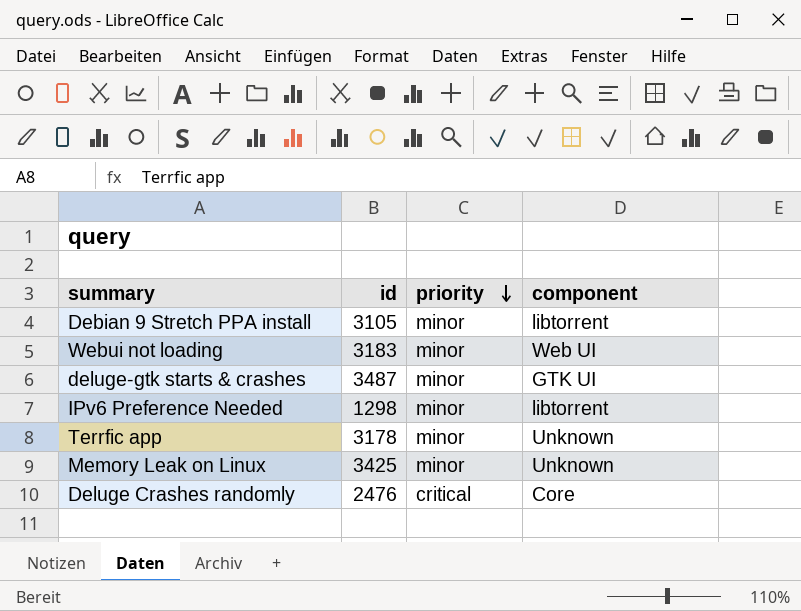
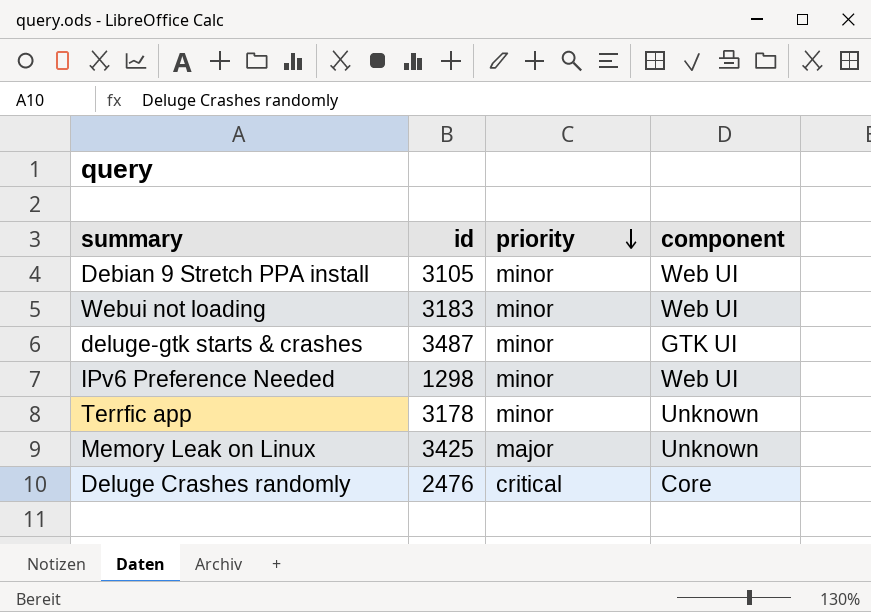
Debian 9 Stretch PPA install | component: libtorrent -> Web UI
IPv6 Preference Needed | component: libtorrent -> Web UI
Memory Leak on Linux | priority: minor -> major

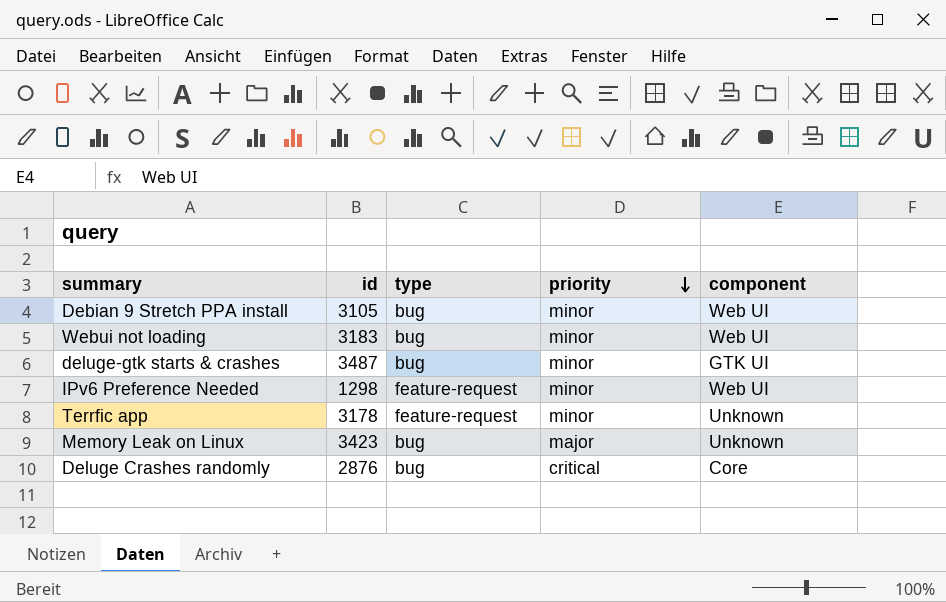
column type | position: none -> 3
Memory Leak on Linux | id: 3425 -> 3423
Deluge Crashes randomly | id: 2476 -> 2876

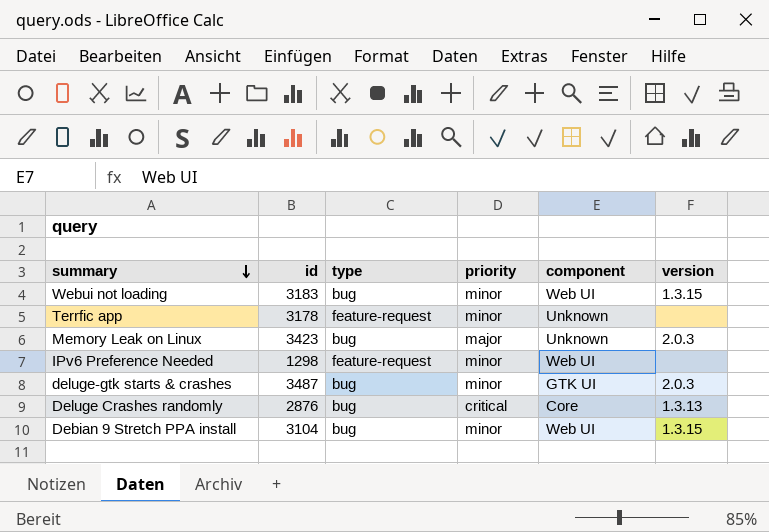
row order: priority descending -> summary descending
column version | position: none -> 6
Debian 9 Stretch PPA install | id: 3105 -> 3104

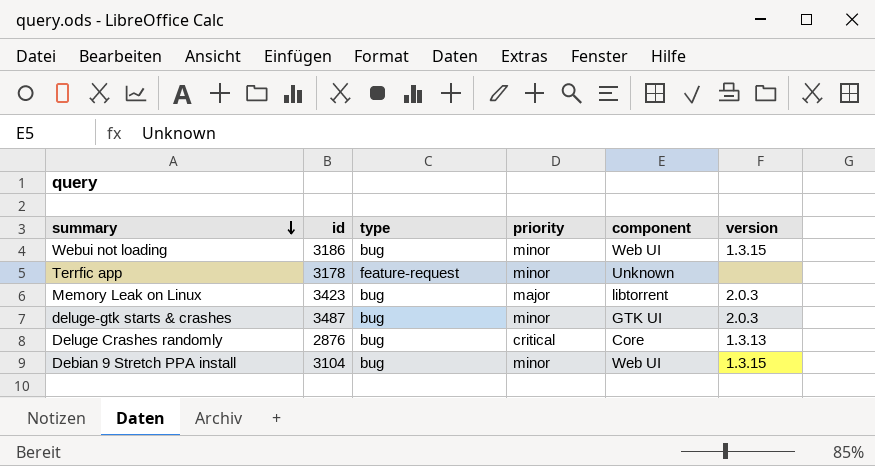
row IPv6 Preference Needed: 1298 | feature-request | minor | Web UI | none -> none
Webui not loading | id: 3183 -> 3186
Memory Leak on Linux | component: Unknown -> libtorrent

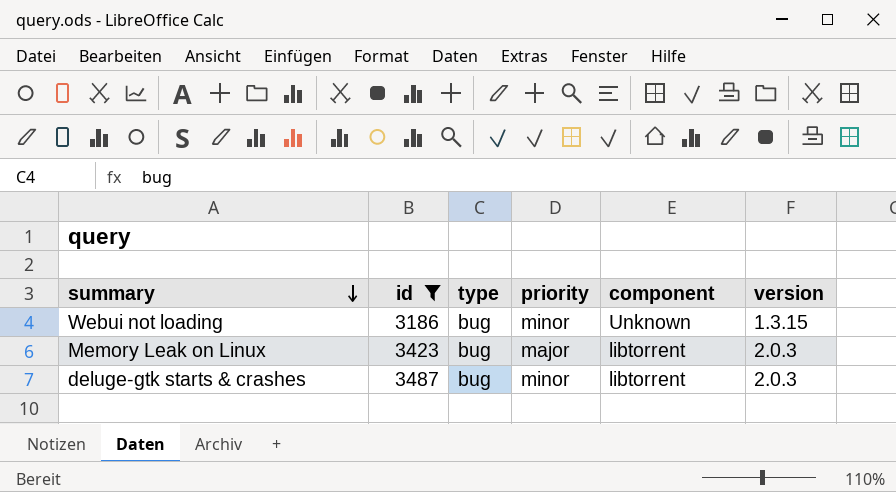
filter: none -> id >= 3186
Webui not loading | component: Web UI -> Unknown
deluge-gtk starts & crashes | component: GTK UI -> libtorrent

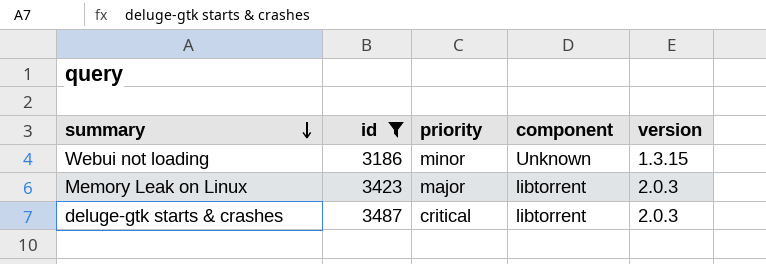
column type | position: 3 -> none
deluge-gtk starts & crashes | priority: minor -> critical

